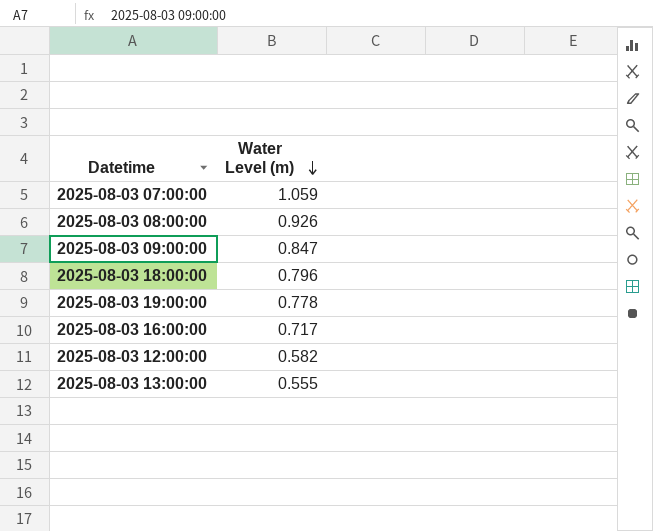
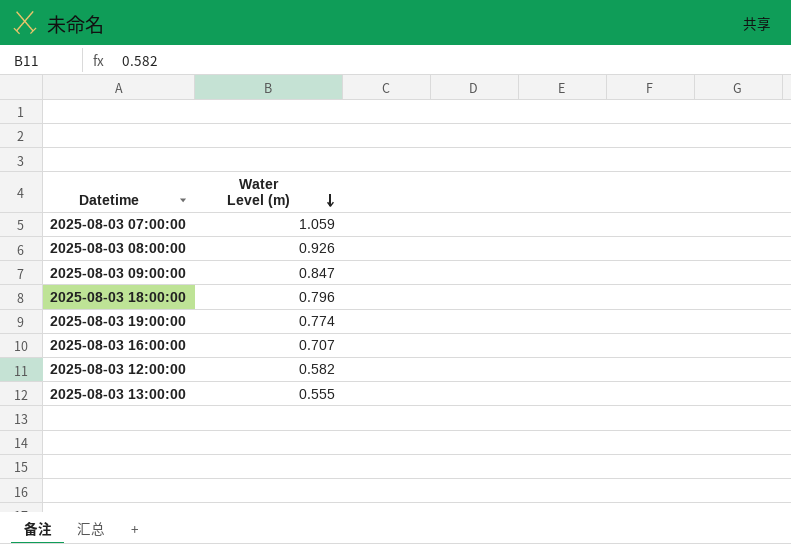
2025-08-03 19:00:00 | Water Level (m): 0.778 -> 0.774
2025-08-03 16:00:00 | Water Level (m): 0.717 -> 0.707

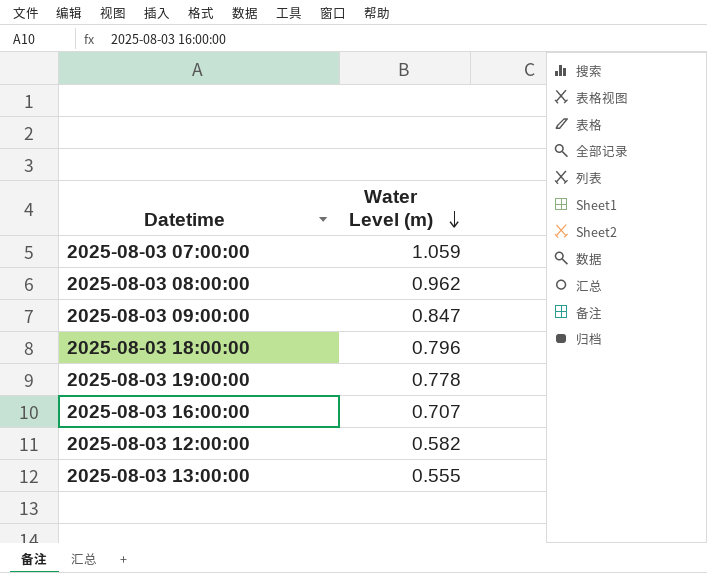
2025-08-03 08:00:00 | Water Level (m): 0.926 -> 0.962
2025-08-03 19:00:00 | Water Level (m): 0.774 -> 0.778

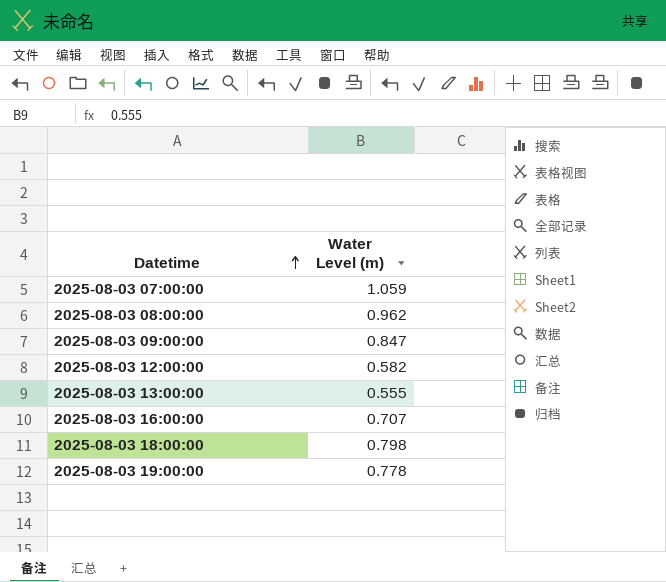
row order: Water Level (m) descending -> Datetime ascending
2025-08-03 18:00:00 | Water Level (m): 0.796 -> 0.798

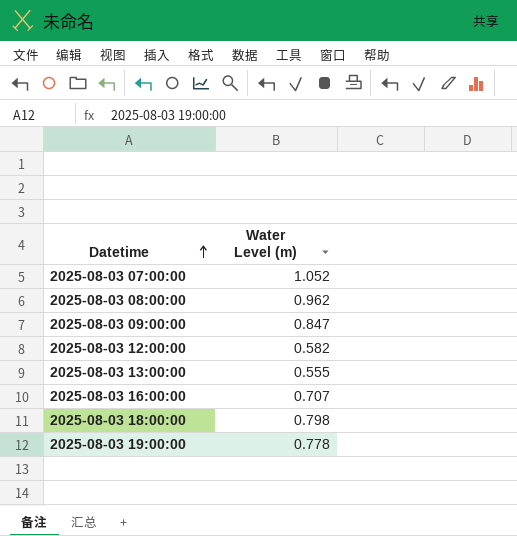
2025-08-03 07:00:00 | Water Level (m): 1.059 -> 1.052

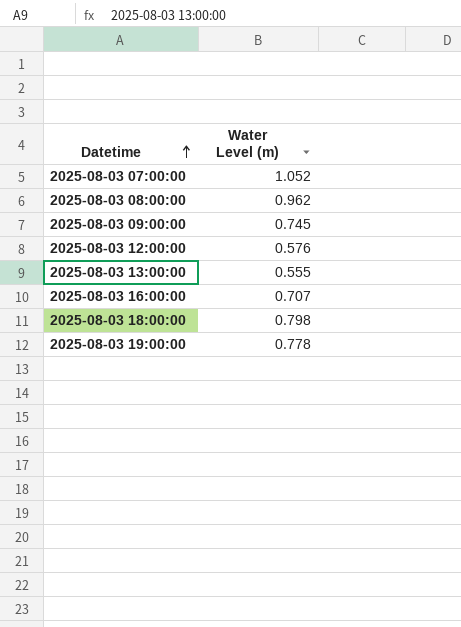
2025-08-03 09:00:00 | Water Level (m): 0.847 -> 0.745
2025-08-03 12:00:00 | Water Level (m): 0.582 -> 0.576

